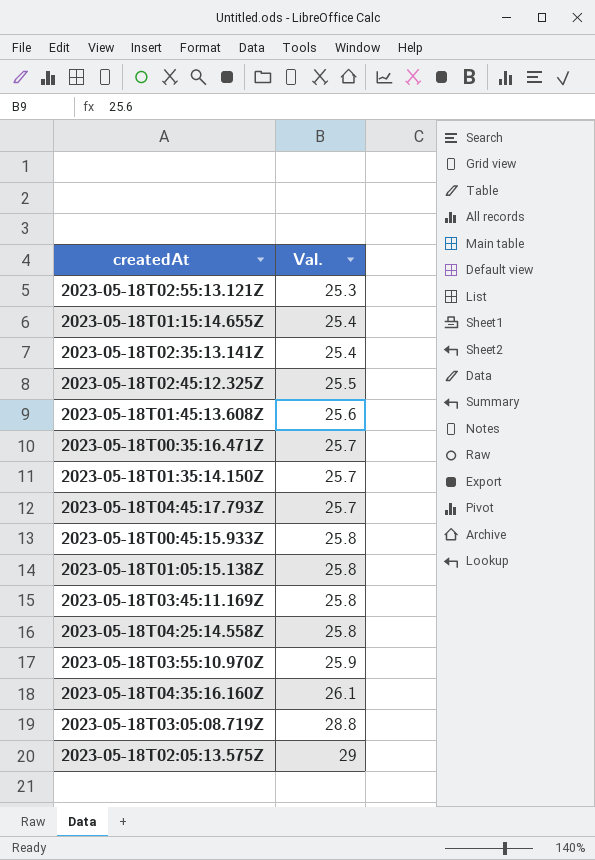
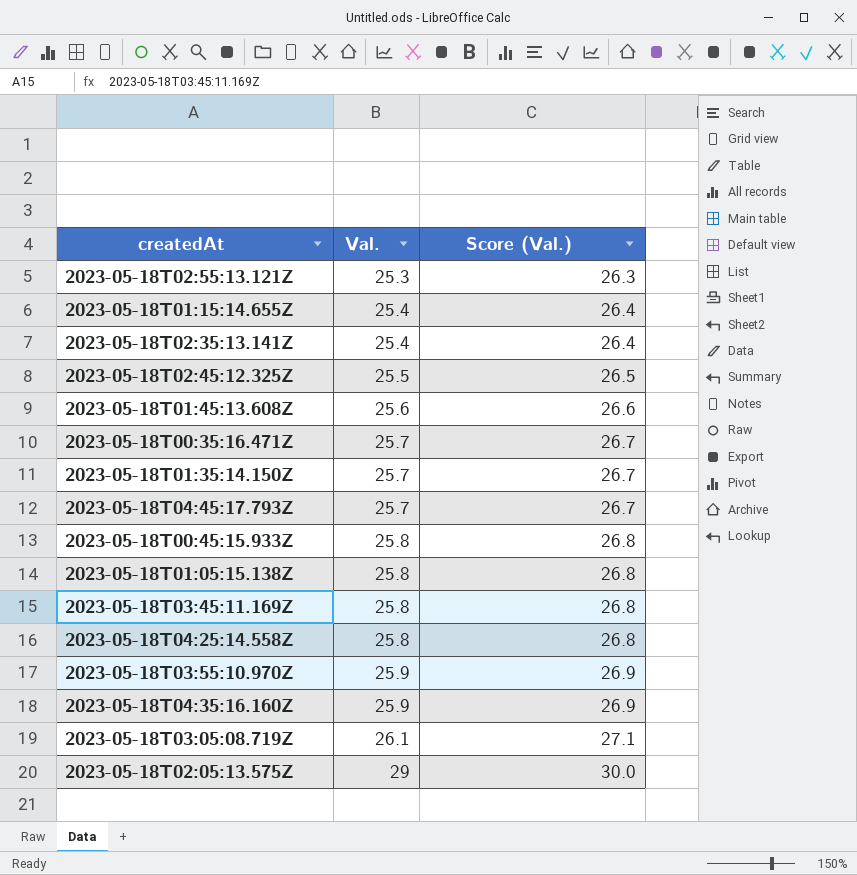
column Score (Val.) | formula: none -> [Val.] + 1
2023-05-18T04:35:16.160Z | Val.: 26.1 -> 25.9
2023-05-18T03:05:08.719Z | Val.: 28.8 -> 26.1

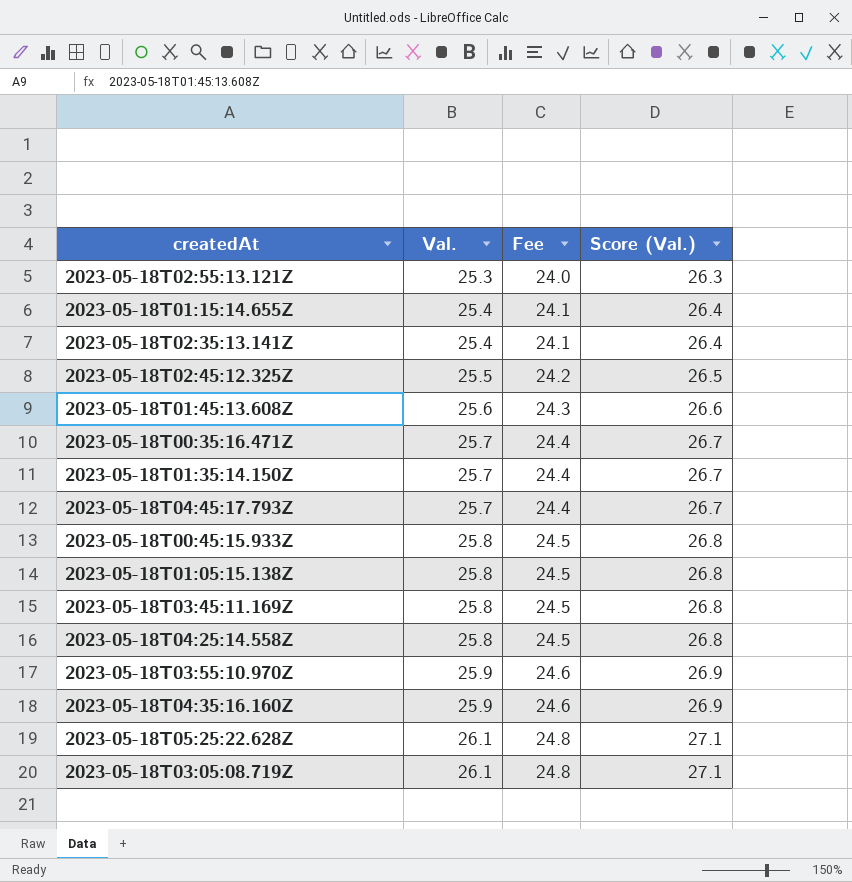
column Fee | formula: none -> [Val.] * 0.95
row 2023-05-18T02:05:13.575Z: 29 | 30.0 -> none
row 2023-05-18T05:25:22.628Z: none -> 26.1 | 24.8 | 27.1

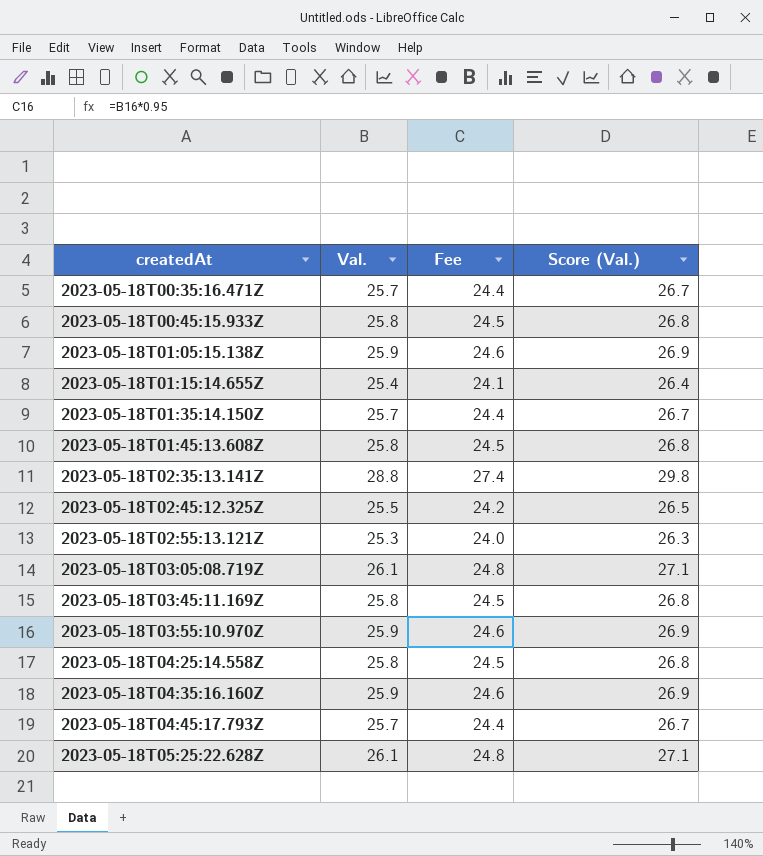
row order: Val. ascending -> createdAt ascending
2023-05-18T01:05:15.138Z | Val.: 25.8 -> 25.9
2023-05-18T01:05:15.138Z | Fee: 24.5 -> 24.6
2023-05-18T01:05:15.138Z | Score (Val.): 26.8 -> 26.9
2023-05-18T01:45:13.608Z | Val.: 25.6 -> 25.8
2023-05-18T01:45:13.608Z | Fee: 24.3 -> 24.5
2023-05-18T01:45:13.608Z | Score (Val.): 26.6 -> 26.8
2023-05-18T02:35:13.141Z | Val.: 25.4 -> 28.8
2023-05-18T02:35:13.141Z | Fee: 24.1 -> 27.4
2023-05-18T02:35:13.141Z | Score (Val.): 26.4 -> 29.8

